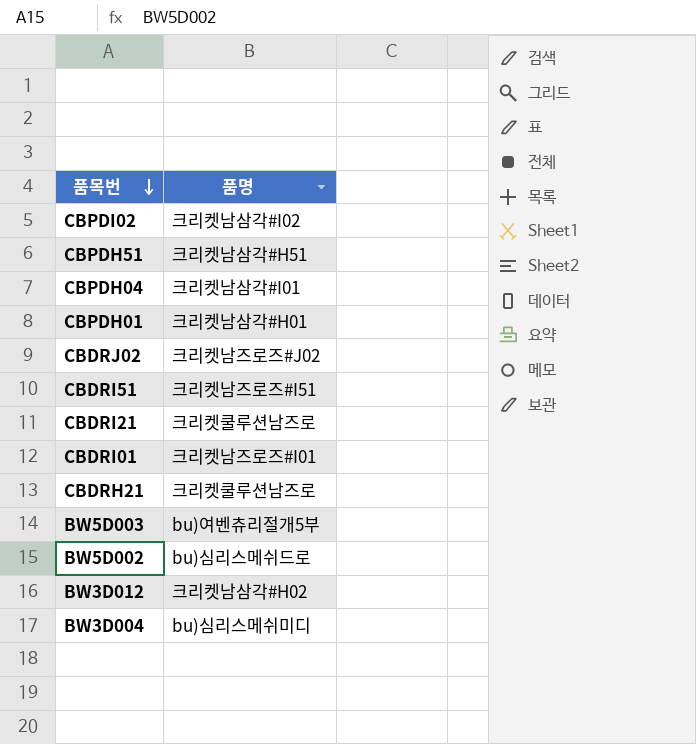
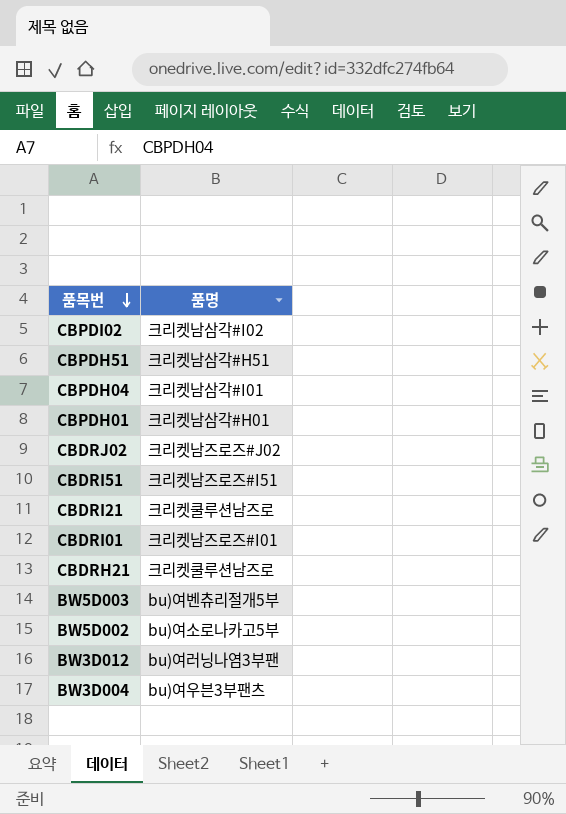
BW5D002 | 품명: bu)심리스메쉬드로 -> bu)여소로나카고5부
BW3D012 | 품명: 크리켓남삼각#H02 -> bu)여러닝나염3부팬
BW3D004 | 품명: bu)심리스메쉬미디 -> bu)여우븐3부팬츠

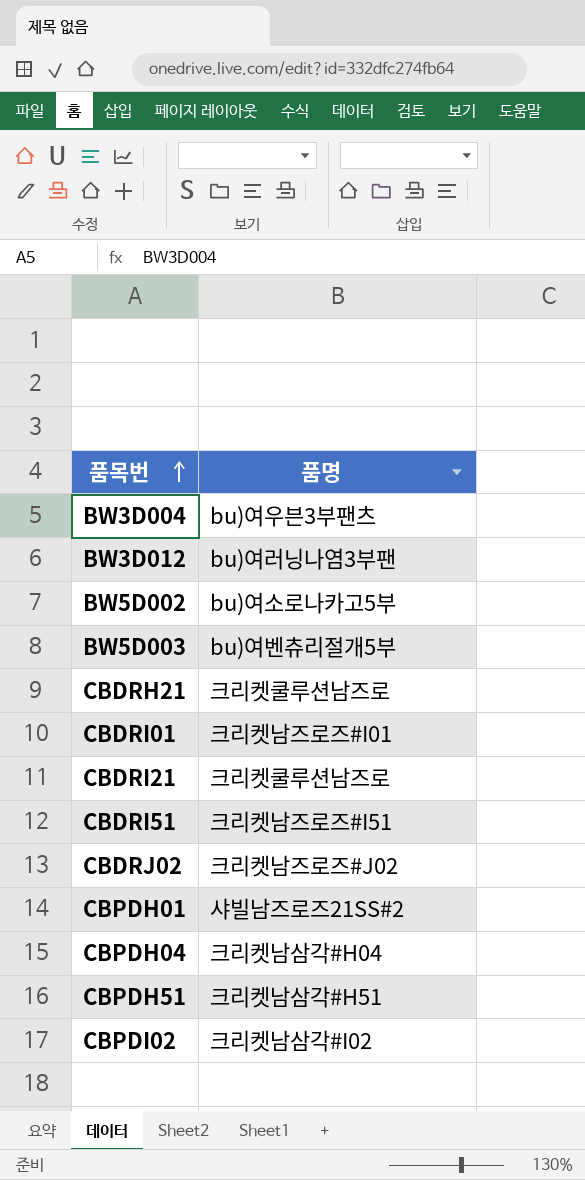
row order: 품목번 descending -> 품목번 ascending
CBPDH01 | 품명: 크리켓남삼각#H01 -> 샤빌남즈로즈21SS#2
CBPDH04 | 품명: 크리켓남삼각#I01 -> 크리켓남삼각#H04

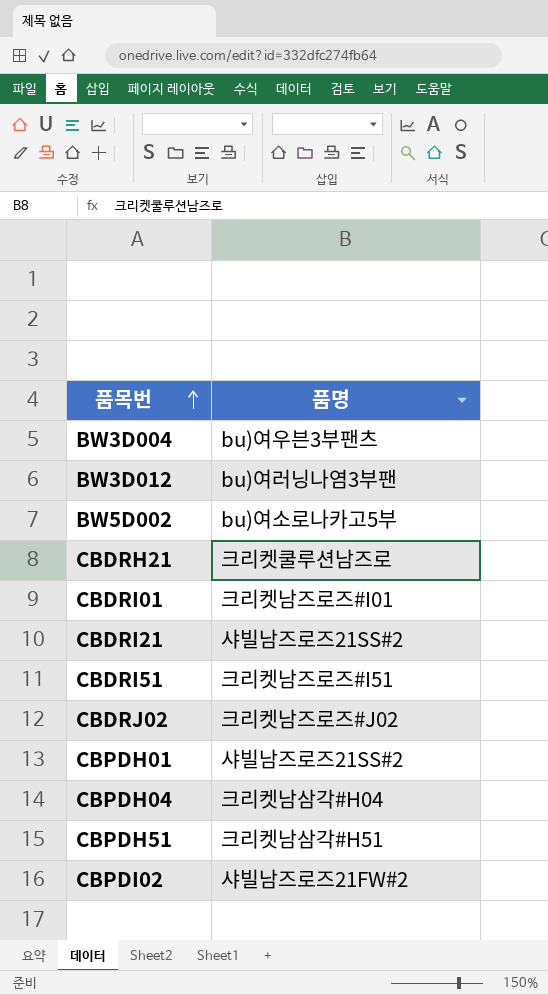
row BW5D003: bu)여벤츄리절개5부 -> none
CBDRI21 | 품명: 크리켓쿨루션남즈로 -> 샤빌남즈로즈21SS#2
CBPDI02 | 품명: 크리켓남삼각#I02 -> 샤빌남즈로즈21FW#2

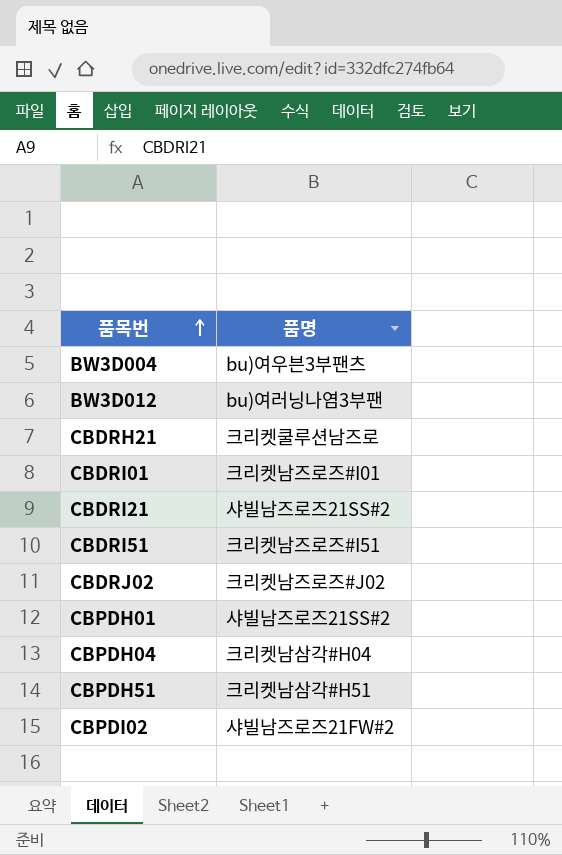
row BW5D002: bu)여소로나카고5부 -> none

